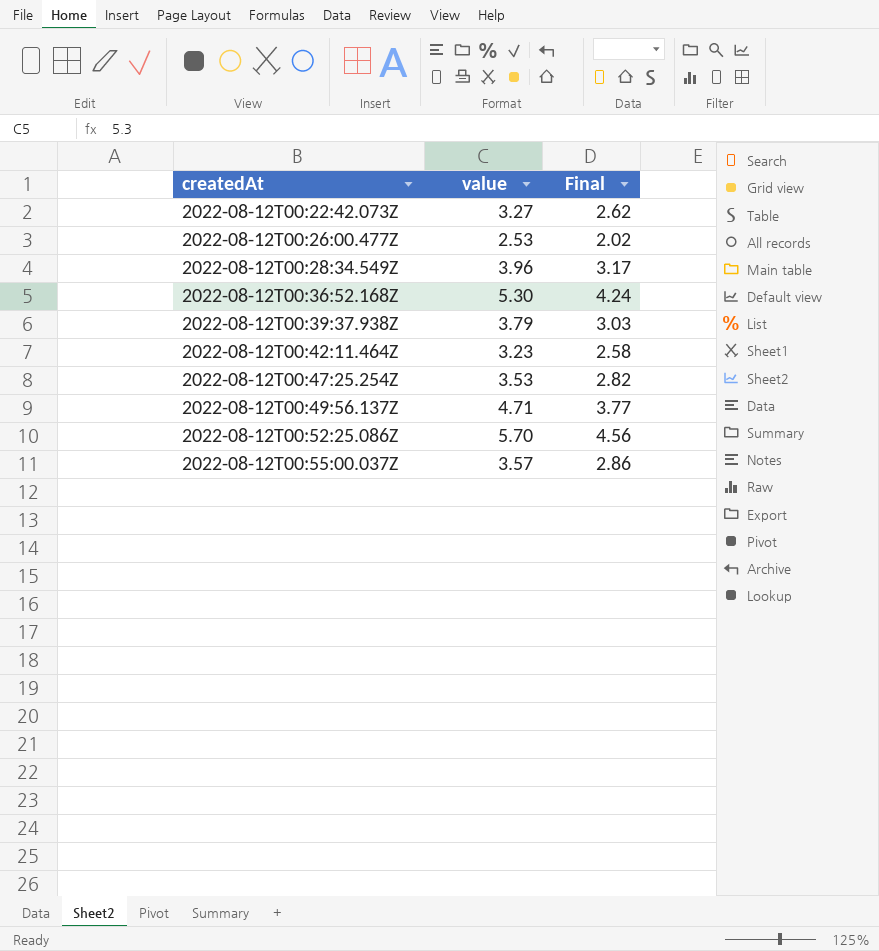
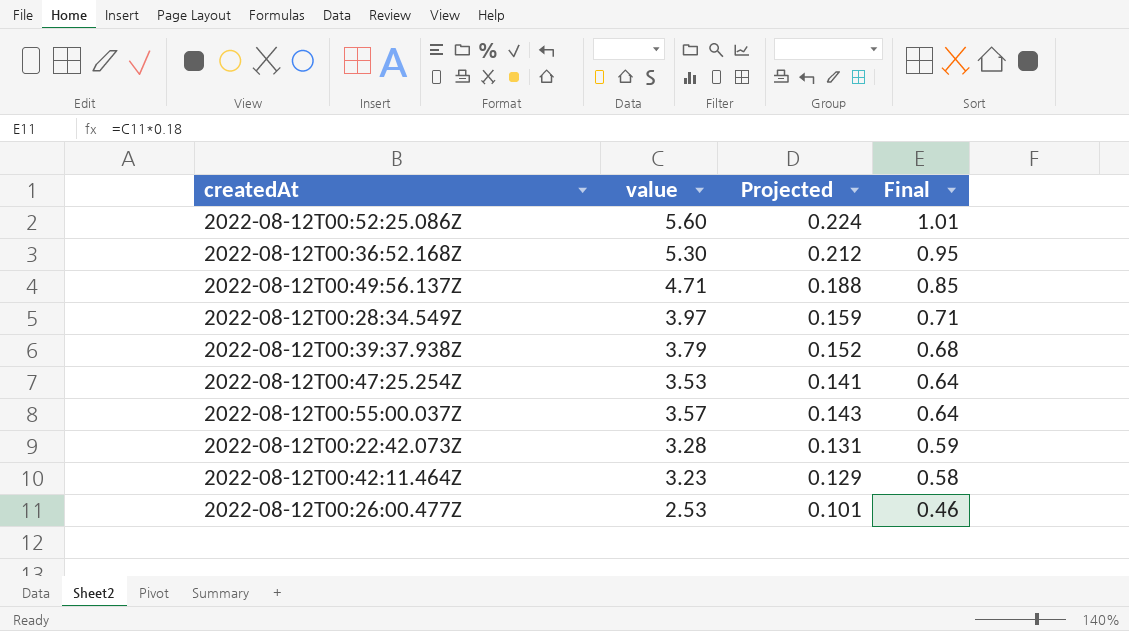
row order: createdAt ascending -> Final descending
column Projected | formula: none -> [value] * 0.04
column Final | formula: [value] * 0.8 -> [value] * 0.18
2022-08-12T00:52:25.086Z | value: 5.70 -> 5.60
2022-08-12T00:28:34.549Z | value: 3.96 -> 3.97
2022-08-12T00:22:42.073Z | value: 3.27 -> 3.28

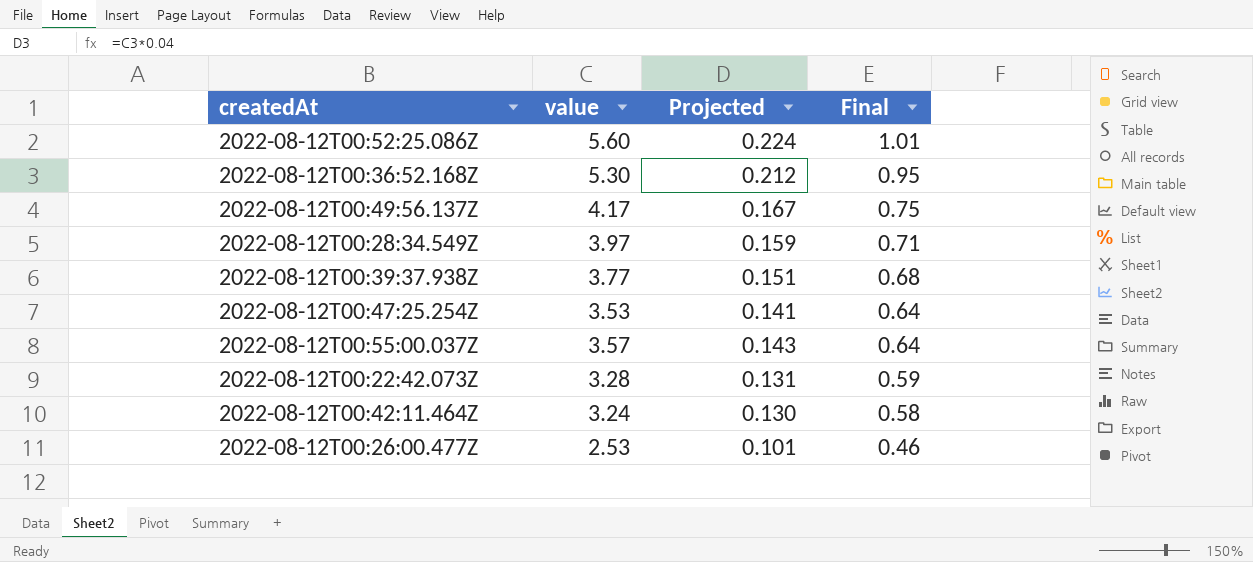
2022-08-12T00:49:56.137Z | value: 4.71 -> 4.17
2022-08-12T00:49:56.137Z | Projected: 0.188 -> 0.167
2022-08-12T00:49:56.137Z | Final: 0.85 -> 0.75
2022-08-12T00:39:37.938Z | value: 3.79 -> 3.77
2022-08-12T00:39:37.938Z | Projected: 0.152 -> 0.151
2022-08-12T00:42:11.464Z | value: 3.23 -> 3.24
2022-08-12T00:42:11.464Z | Projected: 0.129 -> 0.130

